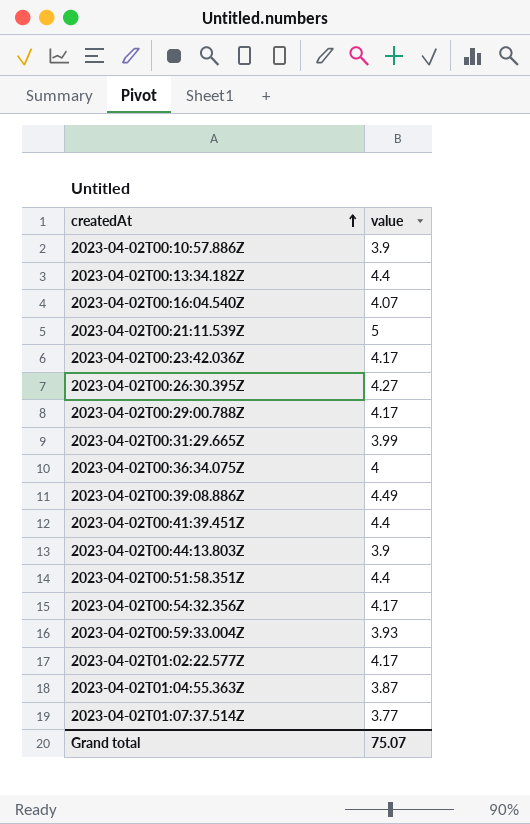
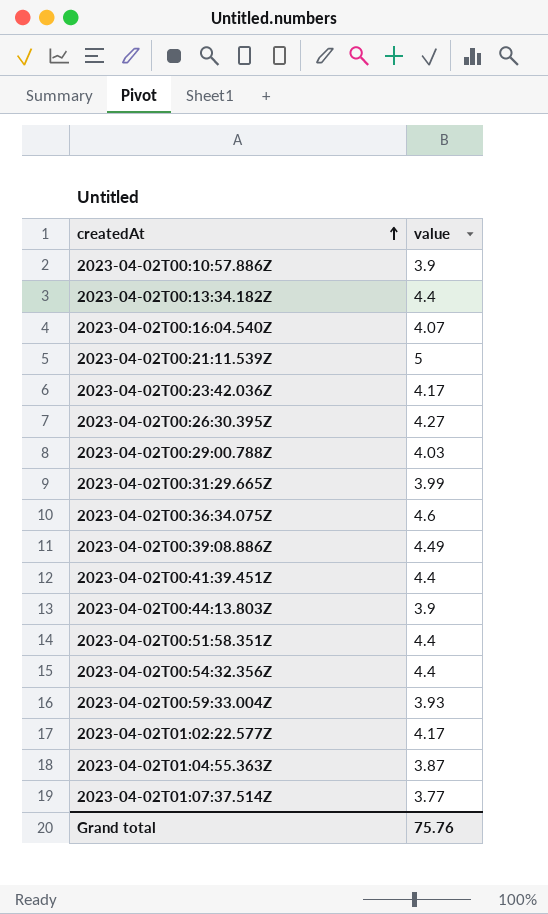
2023-04-02T00:29:00.788Z | value: 4.17 -> 4.03
2023-04-02T00:36:34.075Z | value: 4 -> 4.6
2023-04-02T00:54:32.356Z | value: 4.17 -> 4.4
Grand total | value: 75.07 -> 75.76

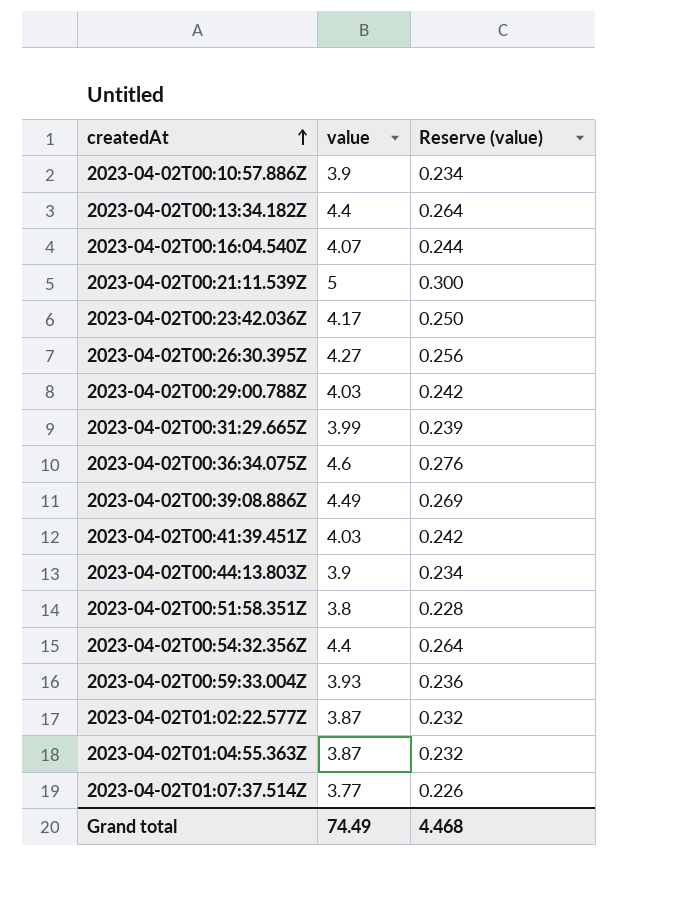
column Reserve (value) | formula: none -> [value] * 0.06
2023-04-02T00:41:39.451Z | value: 4.4 -> 4.03
2023-04-02T00:51:58.351Z | value: 4.4 -> 3.8
2023-04-02T01:02:22.577Z | value: 4.17 -> 3.87
Grand total | value: 75.76 -> 74.49

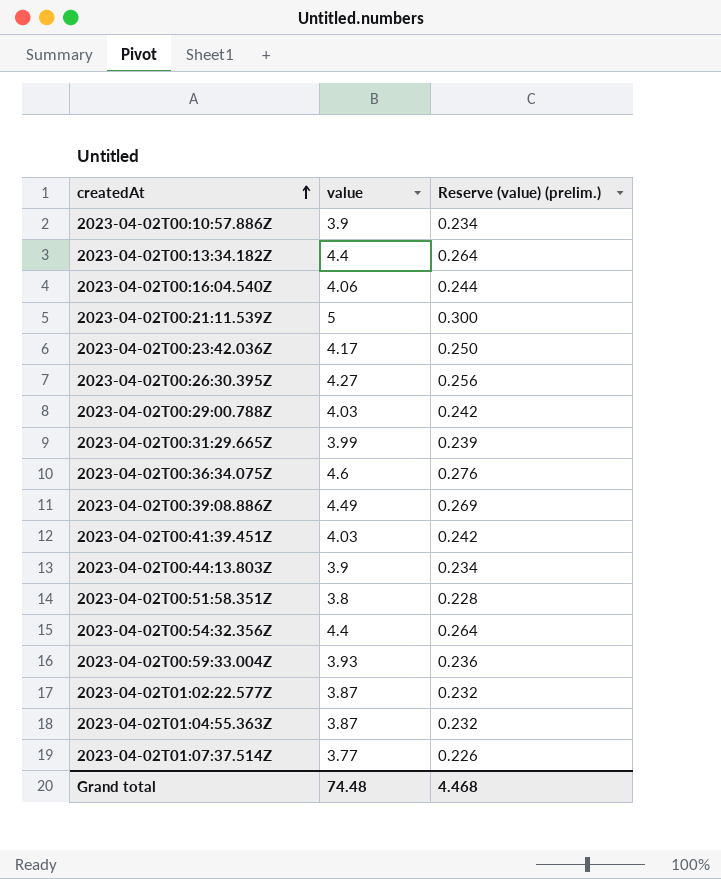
column name: Reserve (value) -> Reserve (value) (prelim.)
2023-04-02T00:16:04.540Z | value: 4.07 -> 4.06
Grand total | value: 74.49 -> 74.48

